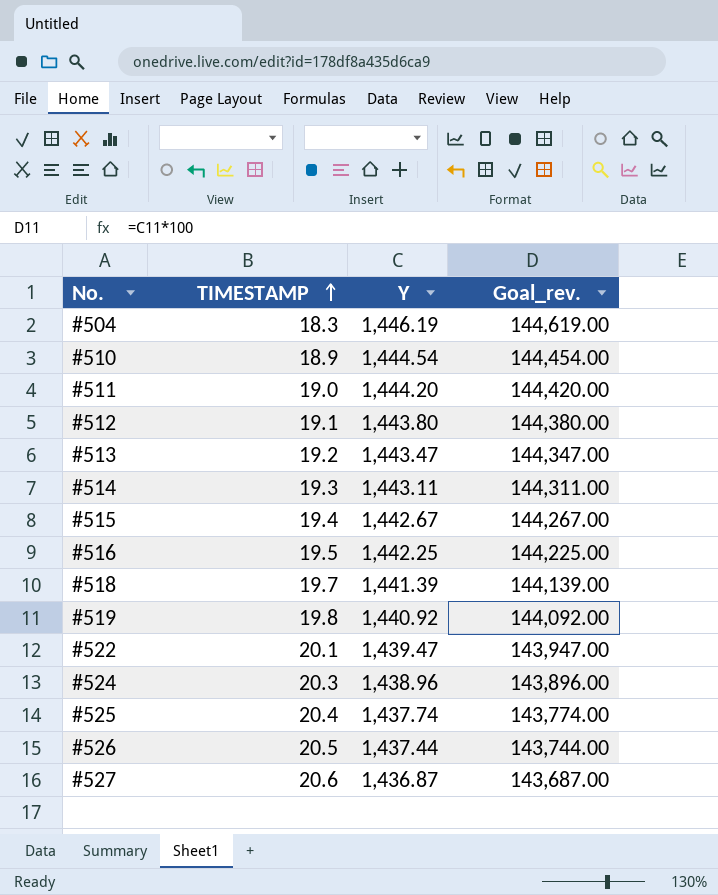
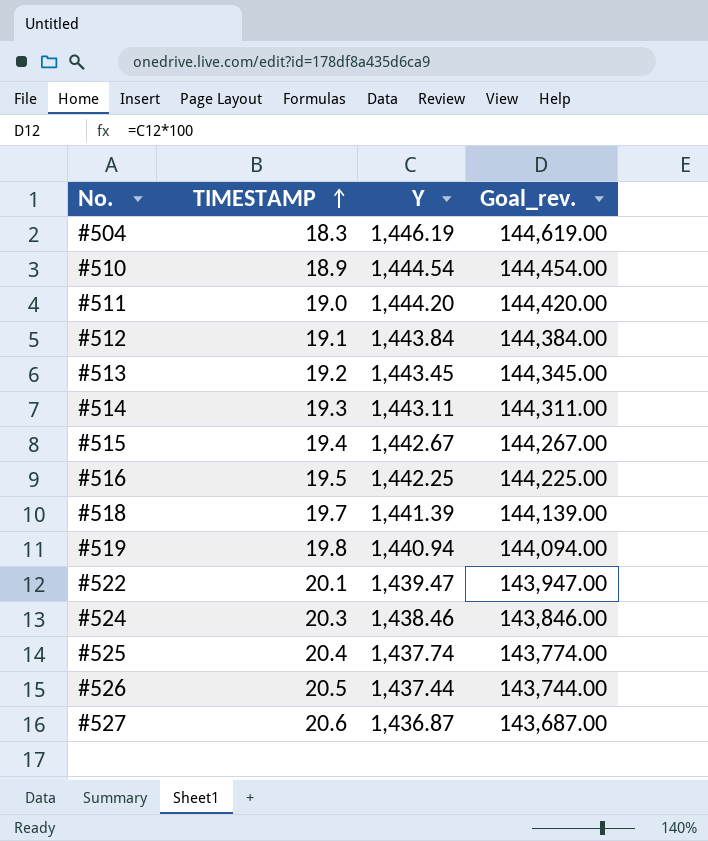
#512 | Y: 1,443.80 -> 1,443.84
#512 | Goal_rev.: 144,380.00 -> 144,384.00
#513 | Y: 1,443.47 -> 1,443.45
#513 | Goal_rev.: 144,347.00 -> 144,345.00
#519 | Y: 1,440.92 -> 1,440.94
#519 | Goal_rev.: 144,092.00 -> 144,094.00
#524 | Y: 1,438.96 -> 1,438.46
#524 | Goal_rev.: 143,896.00 -> 143,846.00

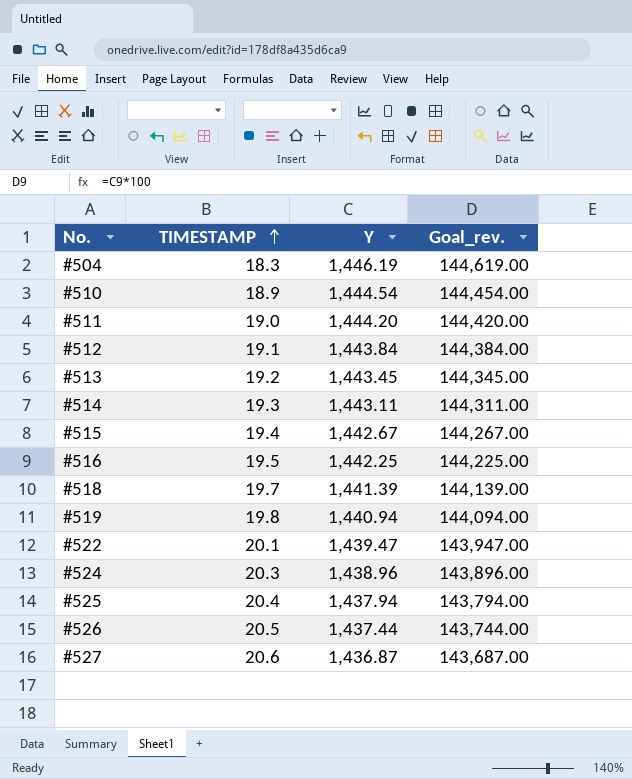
#524 | Y: 1,438.46 -> 1,438.96
#524 | Goal_rev.: 143,846.00 -> 143,896.00
#525 | Y: 1,437.74 -> 1,437.94
#525 | Goal_rev.: 143,774.00 -> 143,794.00

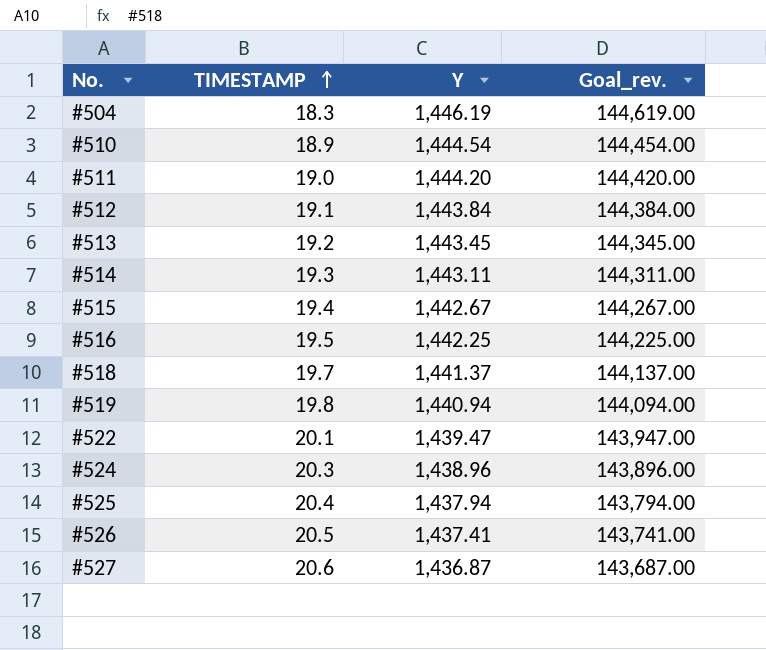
#518 | Y: 1,441.39 -> 1,441.37
#518 | Goal_rev.: 144,139.00 -> 144,137.00
#526 | Y: 1,437.44 -> 1,437.41
#526 | Goal_rev.: 143,744.00 -> 143,741.00

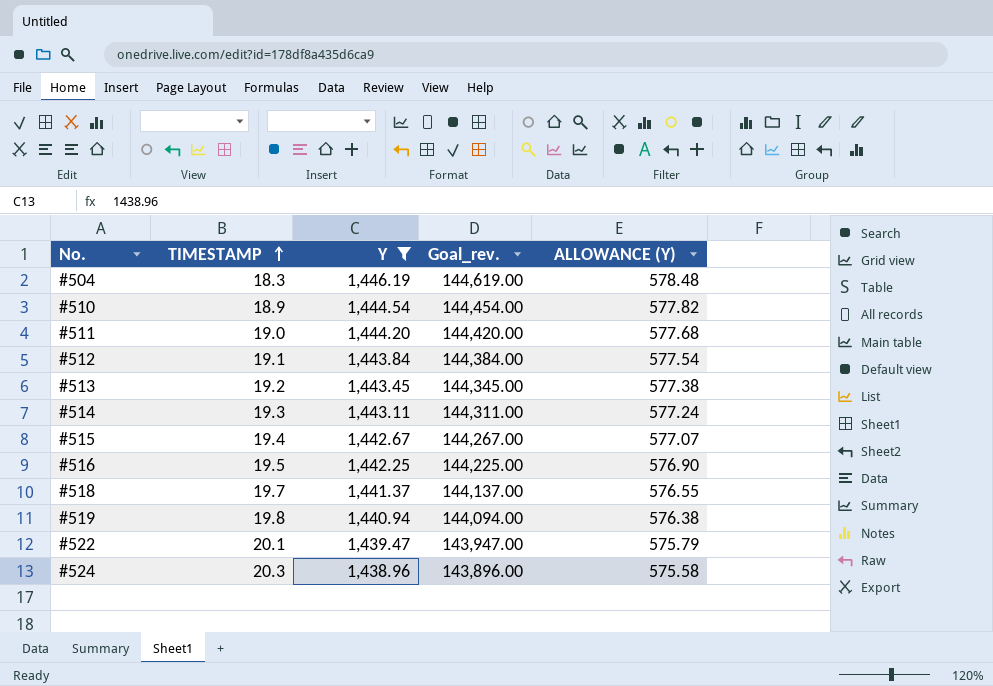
filter: none -> Y >= 1,438.96
column ALLOWANCE (Y) | formula: none -> [Y] * 0.4

